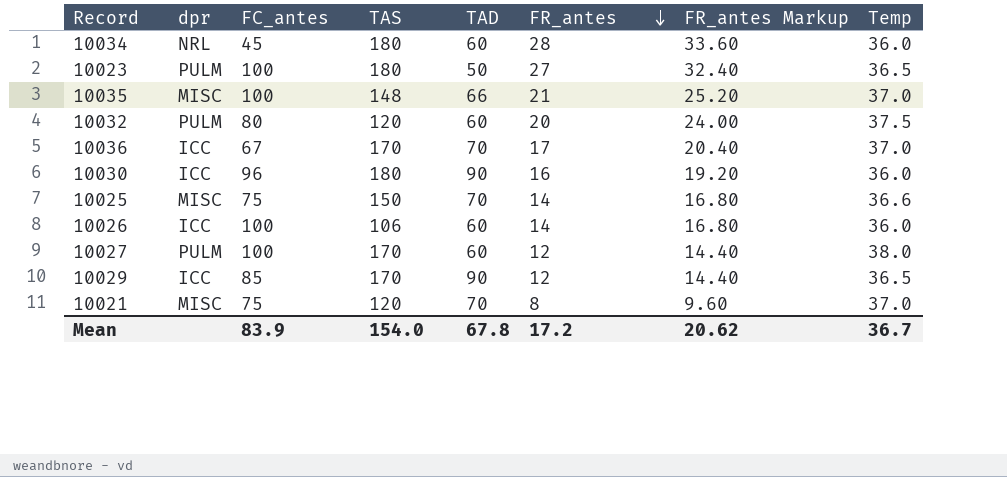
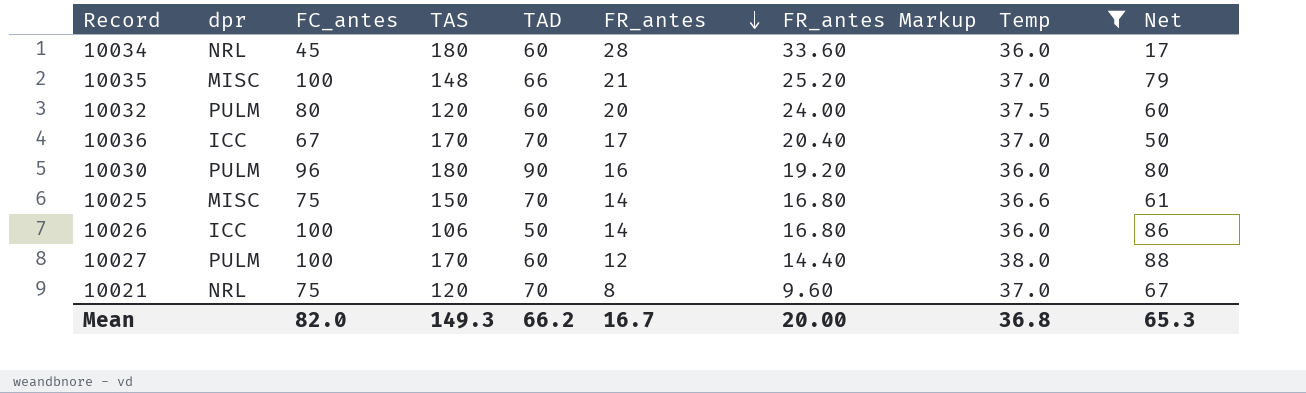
filter: none -> Temp != 36.5
column Net | formula: none -> [FC_antes] - [FR_antes]
10030 | dpr: ICC -> PULM
10026 | TAD: 60 -> 50
10021 | dpr: MISC -> NRL
Mean | FC_antes: 83.9 -> 82.0
Mean | TAS: 154.0 -> 149.3
Mean | TAD: 67.8 -> 66.2
Mean | FR_antes: 17.2 -> 16.7
Mean | FR_antes Markup: 20.62 -> 20.00
Mean | Temp: 36.7 -> 36.8

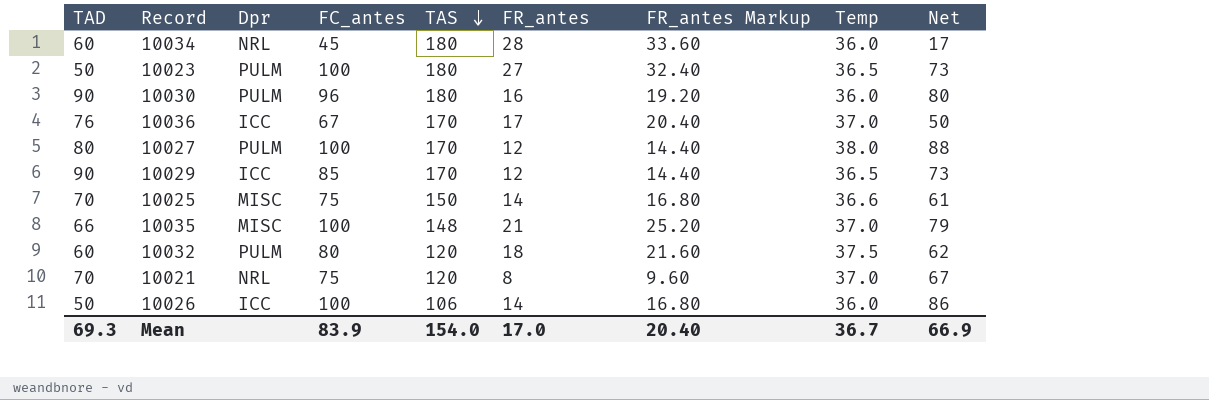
filter: Temp != 36.5 -> none
row order: FR_antes descending -> TAS descending
column TAD | position: 5 -> 1
column name: dpr -> Dpr
10036 | TAD: 70 -> 76
10027 | TAD: 60 -> 80
10032 | FR_antes: 20 -> 18
10032 | FR_antes Markup: 24.00 -> 21.60
10032 | Net: 60 -> 62
Mean | TAD: 66.2 -> 69.3
Mean | FC_antes: 82.0 -> 83.9
Mean | TAS: 149.3 -> 154.0
Mean | FR_antes: 16.7 -> 17.0
Mean | FR_antes Markup: 20.00 -> 20.40
Mean | Temp: 36.8 -> 36.7
Mean | Net: 65.3 -> 66.9

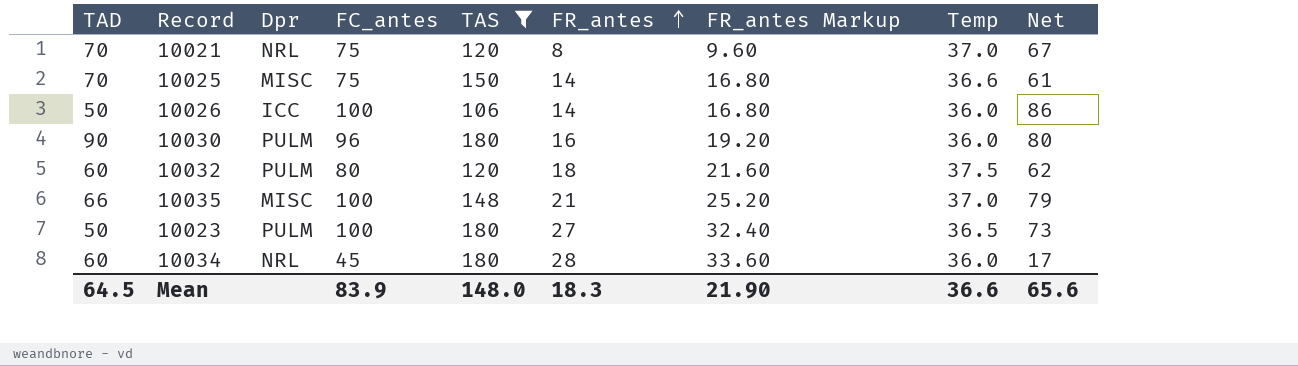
filter: none -> TAS != 170
row order: TAS descending -> FR_antes ascending
Mean | TAD: 69.3 -> 64.5
Mean | TAS: 154.0 -> 148.0
Mean | FR_antes: 17.0 -> 18.3
Mean | FR_antes Markup: 20.40 -> 21.90
Mean | Temp: 36.7 -> 36.6
Mean | Net: 66.9 -> 65.6

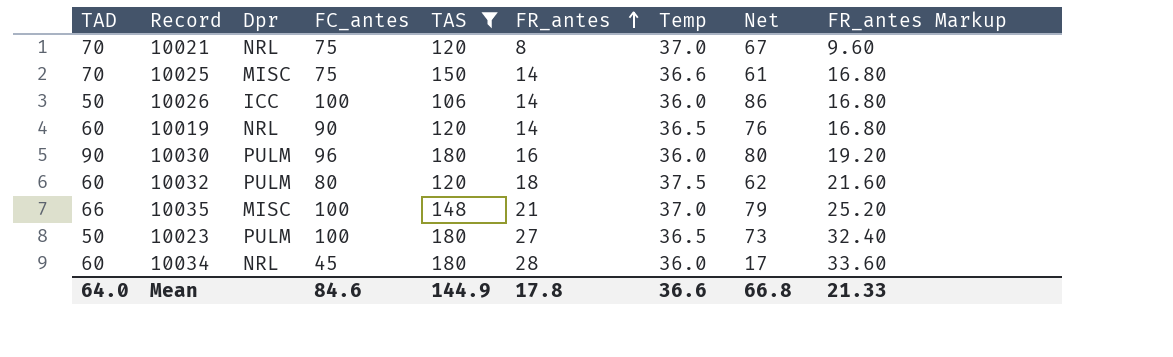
column FR_antes Markup | position: 7 -> 9
row 10019: none -> 60 | NRL | 90 | 120 | 14 | 36.5 | 76 | 16.80
Mean | TAD: 64.5 -> 64.0
Mean | FC_antes: 83.9 -> 84.6
Mean | TAS: 148.0 -> 144.9
Mean | FR_antes: 18.3 -> 17.8
Mean | Net: 65.6 -> 66.8
Mean | FR_antes Markup: 21.90 -> 21.33

